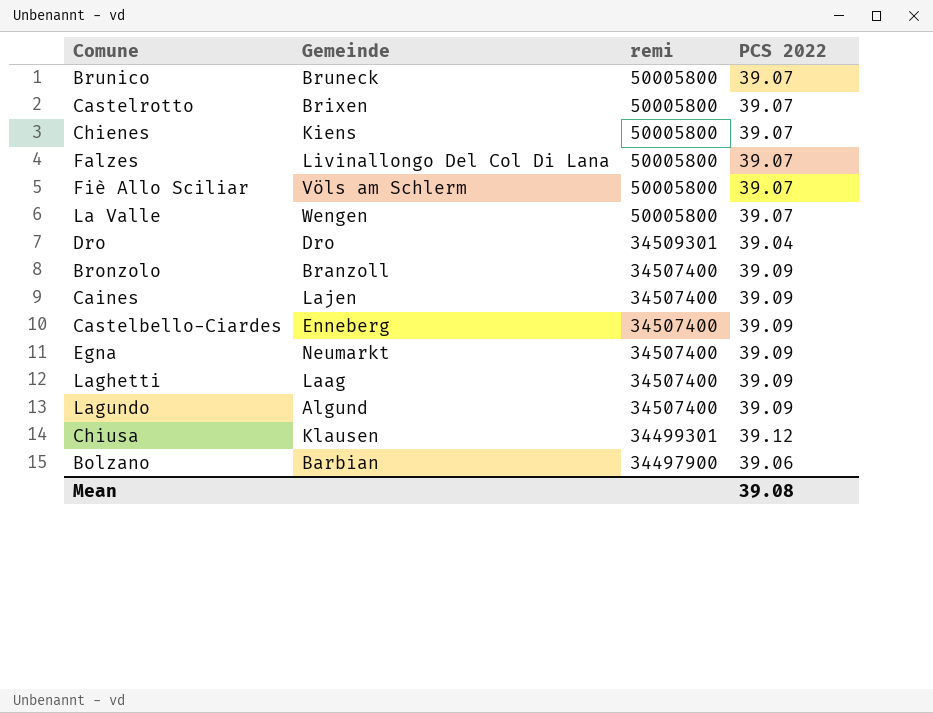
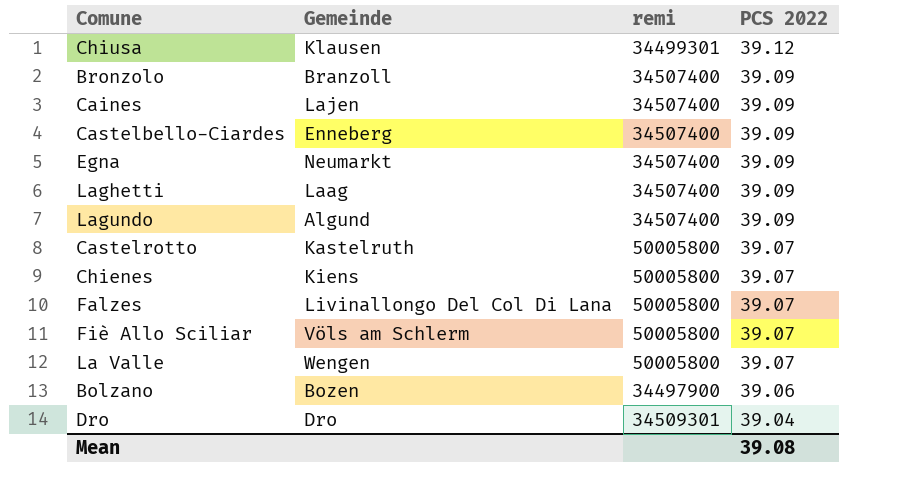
row order: remi descending -> PCS 2022 descending
row Brunico: Bruneck | 50005800 | 39.07 -> none
Castelrotto | Gemeinde: Brixen -> Kastelruth
Bolzano | Gemeinde: Barbian -> Bozen

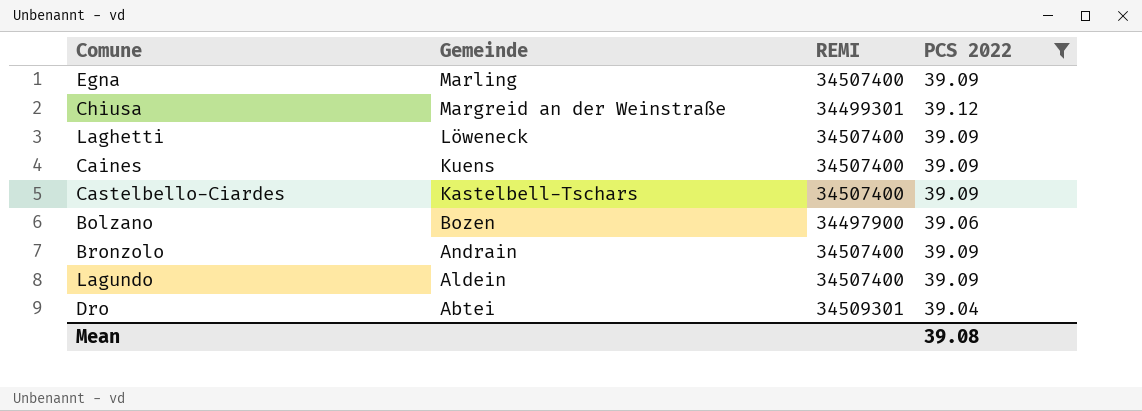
filter: none -> PCS 2022 != 39.07
row order: PCS 2022 descending -> Gemeinde descending
column name: remi -> REMI
Egna | Gemeinde: Neumarkt -> Marling
Chiusa | Gemeinde: Klausen -> Margreid an der Weinstraße
Laghetti | Gemeinde: Laag -> Löweneck
Caines | Gemeinde: Lajen -> Kuens
Castelbello-Ciardes | Gemeinde: Enneberg -> Kastelbell-Tschars
Bronzolo | Gemeinde: Branzoll -> Andrain
Lagundo | Gemeinde: Algund -> Aldein
Dro | Gemeinde: Dro -> Abtei

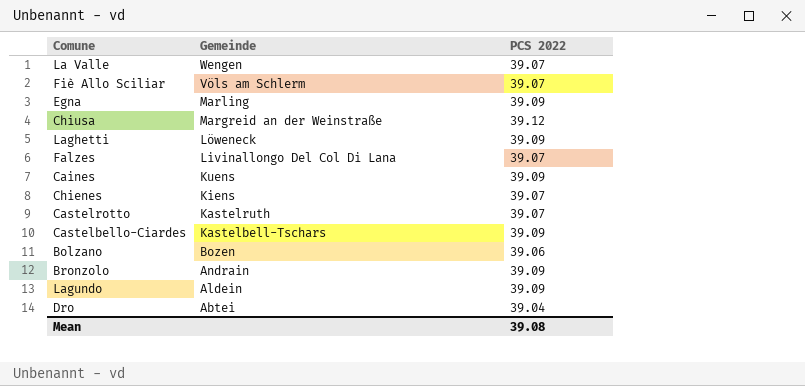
filter: PCS 2022 != 39.07 -> none
column REMI | position: 3 -> none

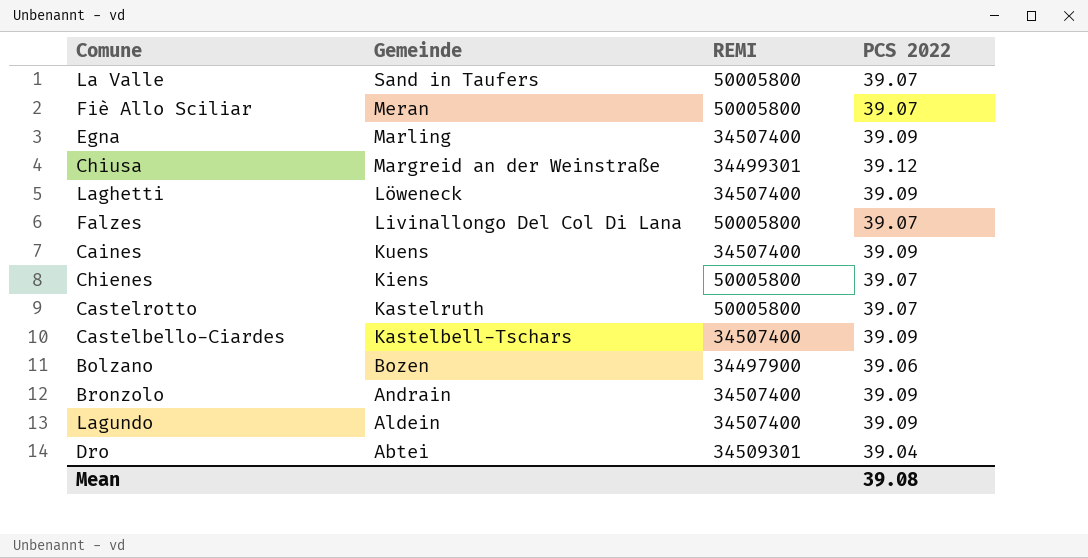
column REMI | position: none -> 3
La Valle | Gemeinde: Wengen -> Sand in Taufers
Fiè Allo Sciliar | Gemeinde: Völs am Schlerm -> Meran

